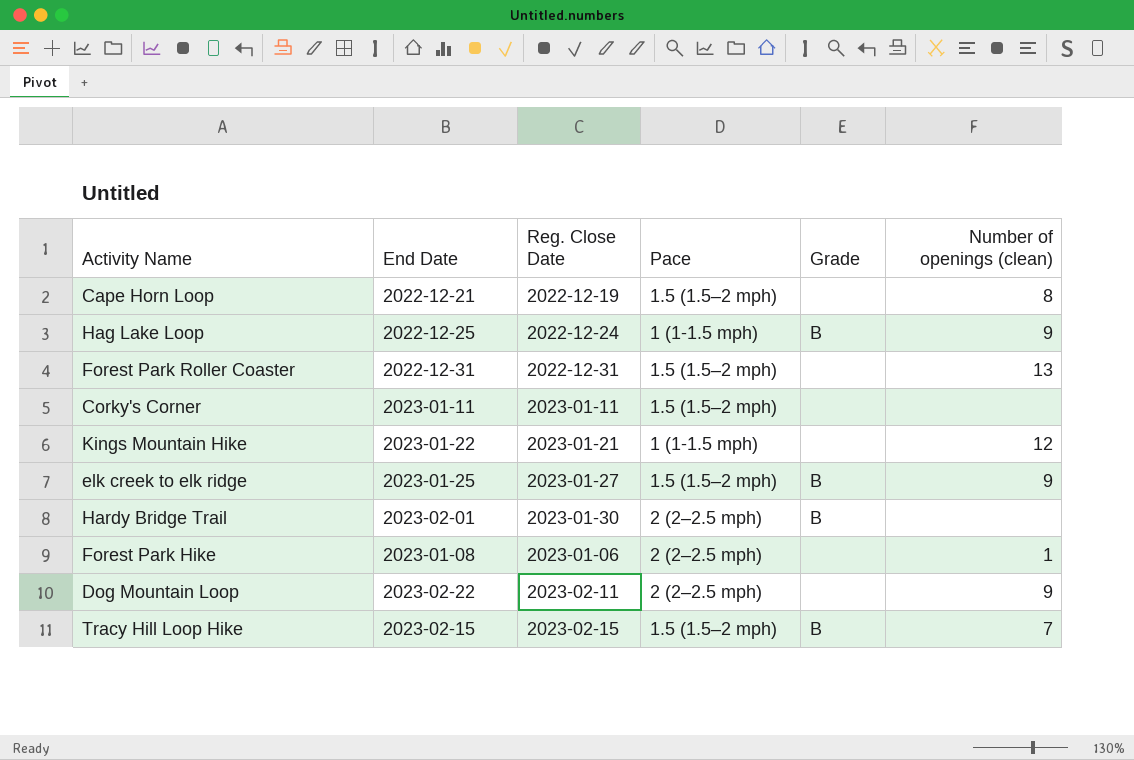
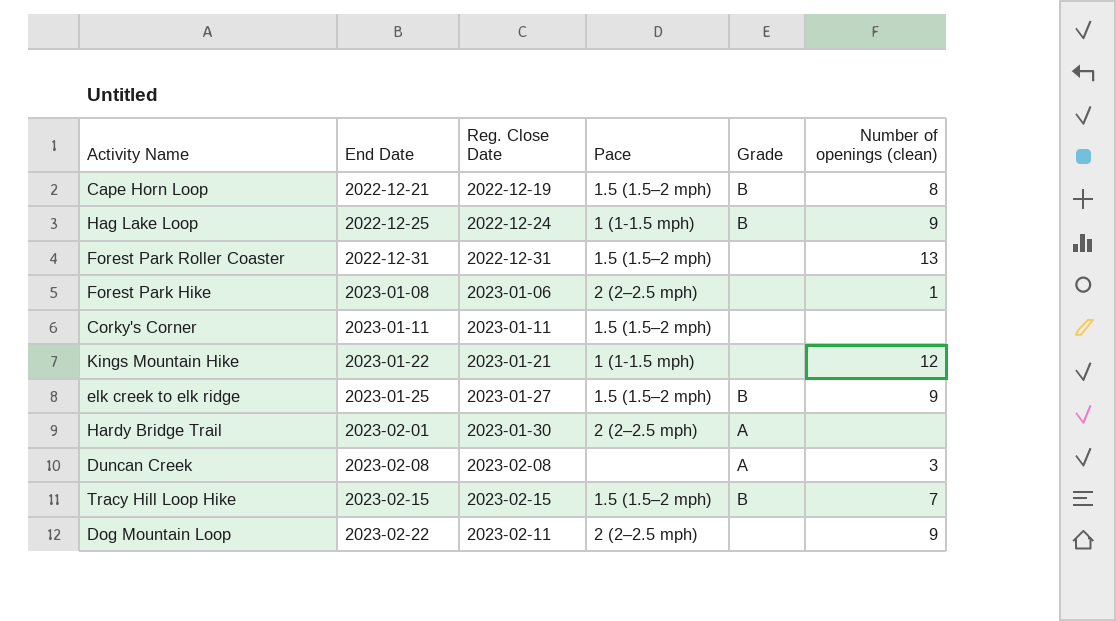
row order: none -> End Date ascending
Cape Horn Loop | Grade: none -> B
Hardy Bridge Trail | Grade: B -> A
row Duncan Creek: none -> 2023-02-08 | 2023-02-08 | none | A | 3

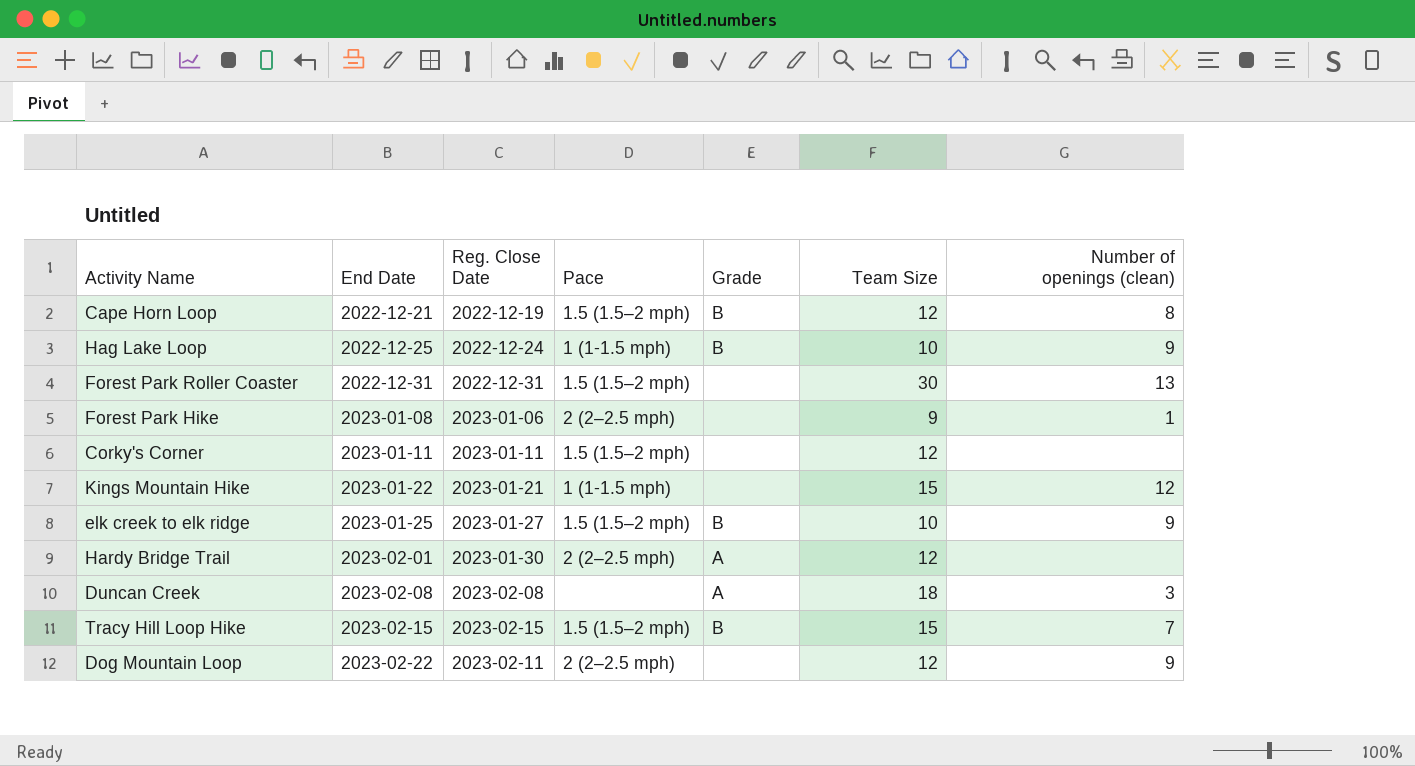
column Team Size | position: none -> 6

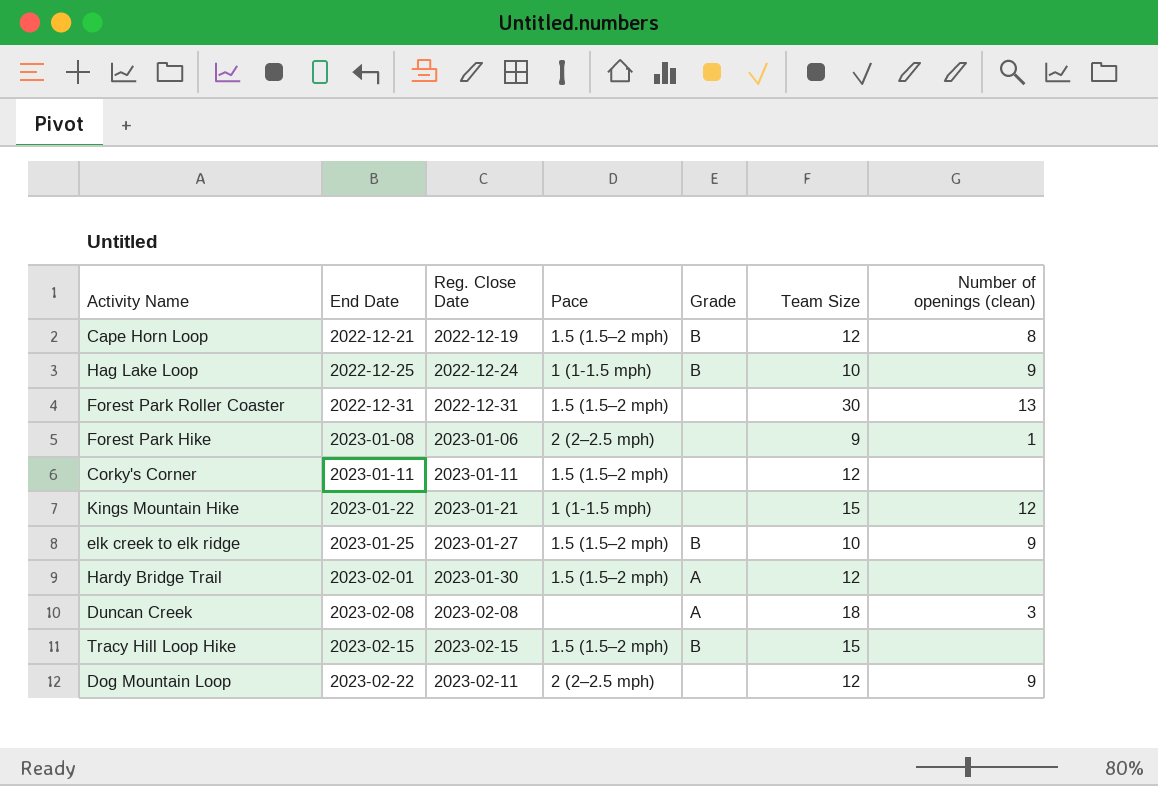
Hardy Bridge Trail | Pace: 2 (2–2.5 mph) -> 1.5 (1.5–2 mph)
Tracy Hill Loop Hike | Number of openings (clean): 7 -> none

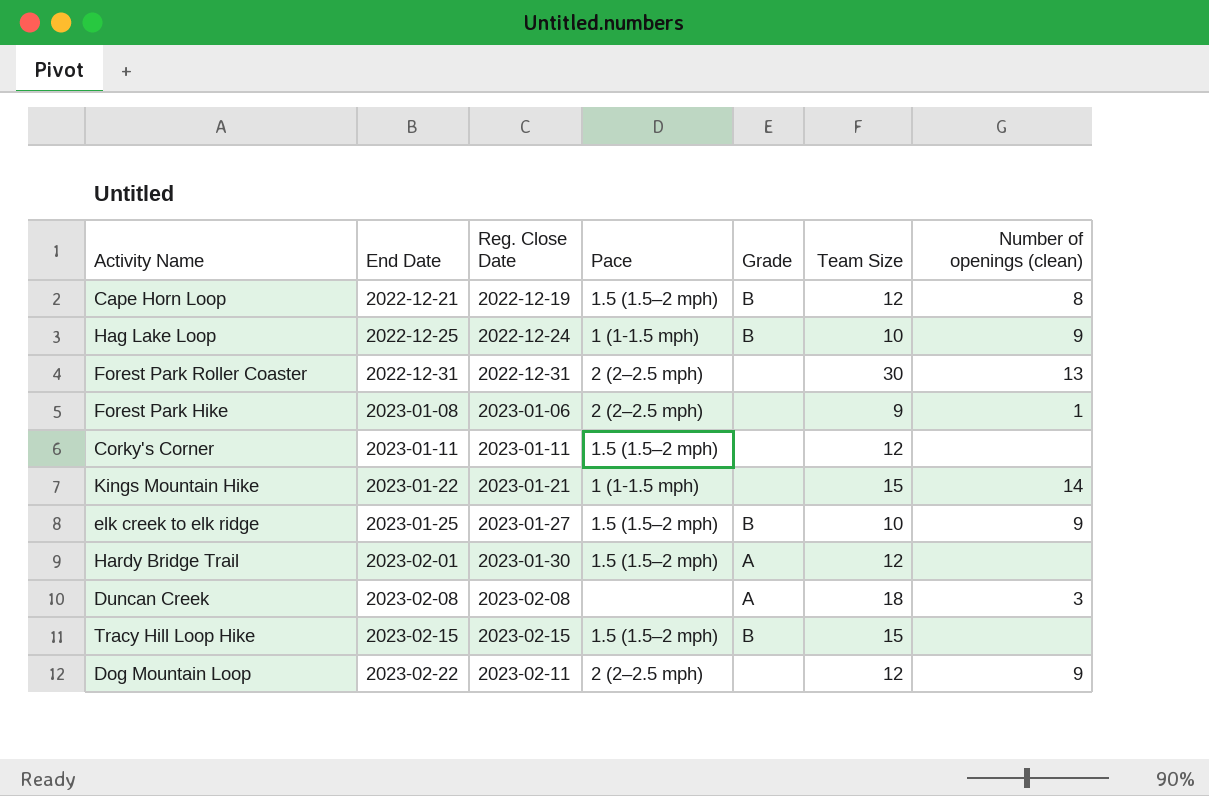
Forest Park Roller Coaster | Pace: 1.5 (1.5–2 mph) -> 2 (2–2.5 mph)
Kings Mountain Hike | Number of openings (clean): 12 -> 14

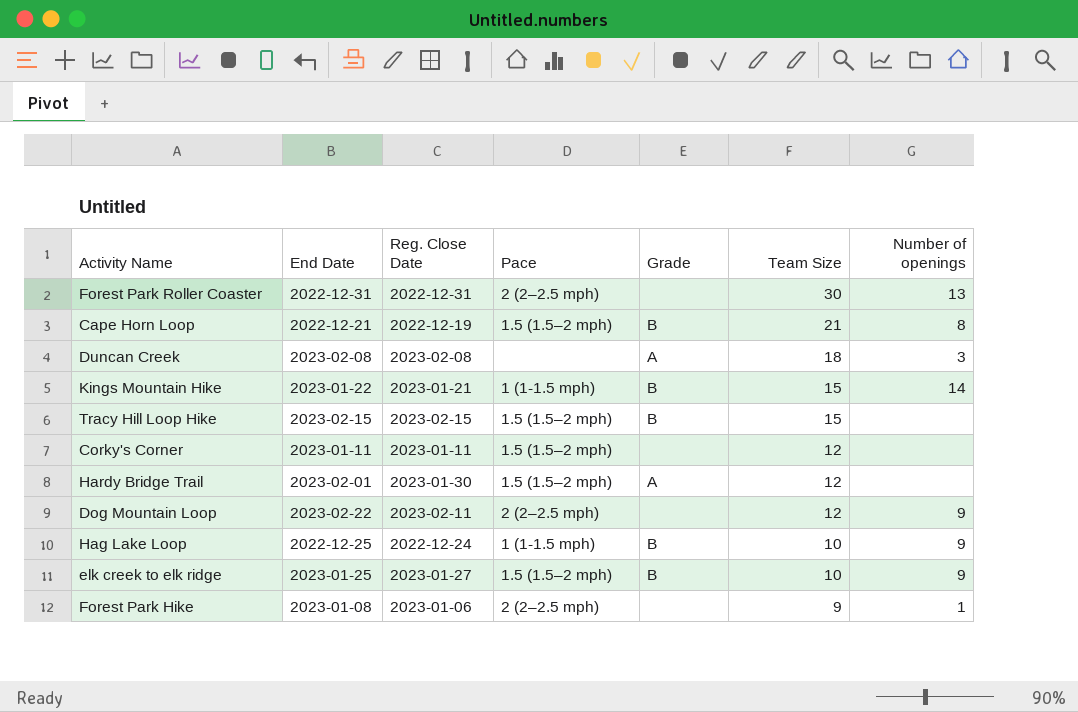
row order: End Date ascending -> Team Size descending
column name: Number of openings (clean) -> Number of openings
Cape Horn Loop | Team Size: 12 -> 21
Kings Mountain Hike | Grade: none -> B

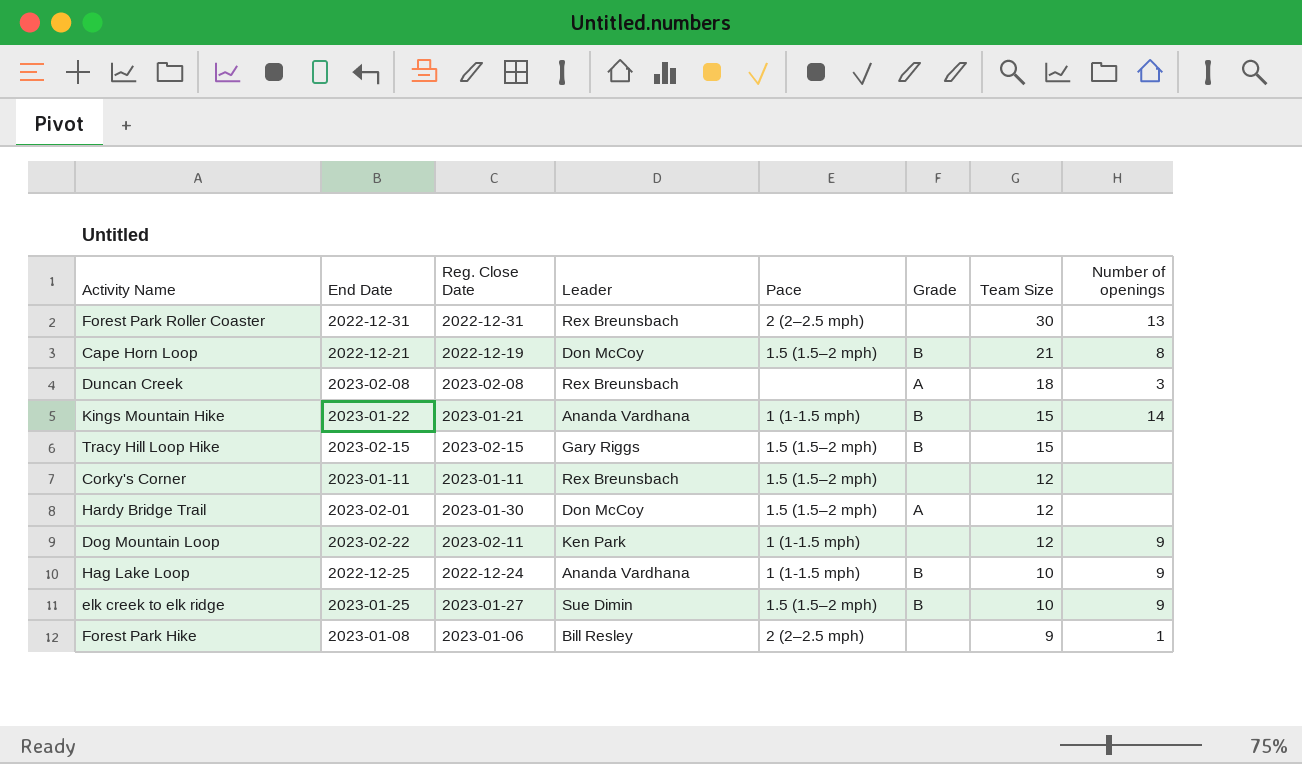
column Leader | position: none -> 4
Dog Mountain Loop | Pace: 2 (2–2.5 mph) -> 1 (1-1.5 mph)

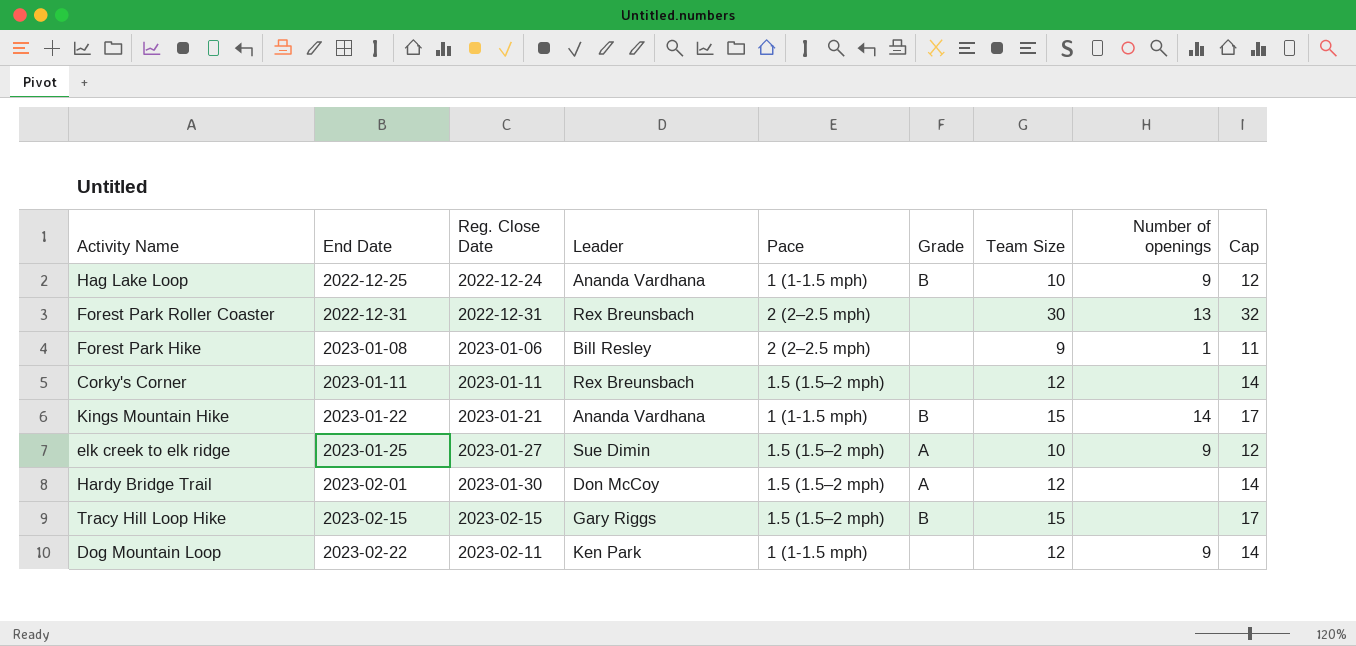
row order: Team Size descending -> End Date ascending
column Cap | formula: none -> [Team Size] + 2
row Cape Horn Loop: 2022-12-21 | 2022-12-19 | Don McCoy | 1.5 (1.5–2 mph) | B | 21 | 8 -> none
row Duncan Creek: 2023-02-08 | 2023-02-08 | Rex Breunsbach | none | A | 18 | 3 -> none
elk creek to elk ridge | Grade: B -> A

